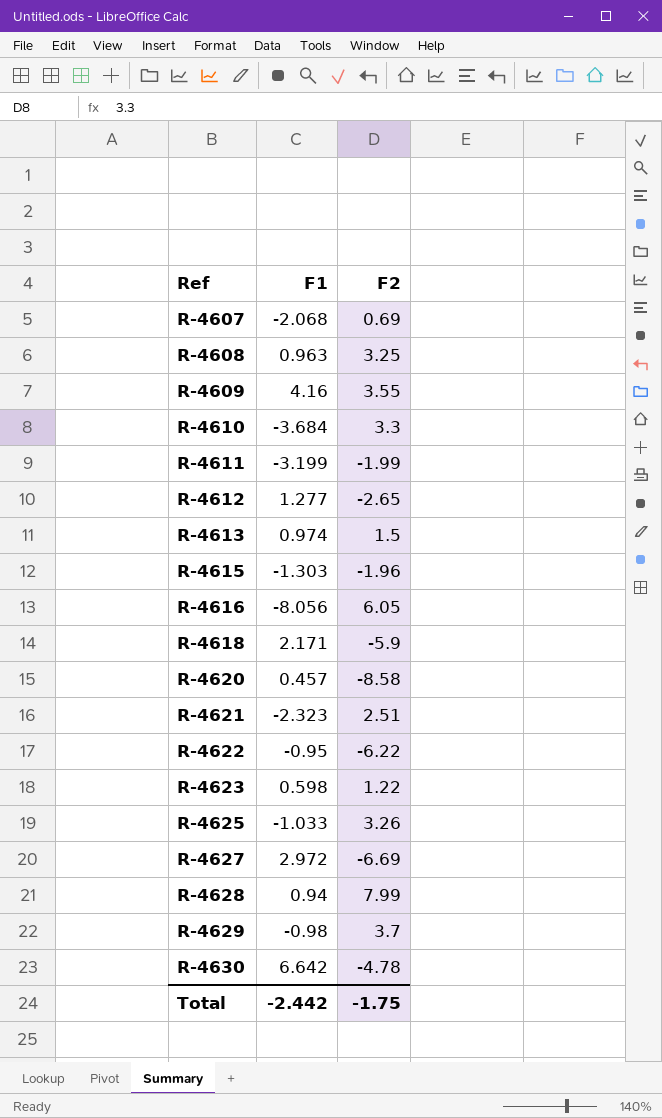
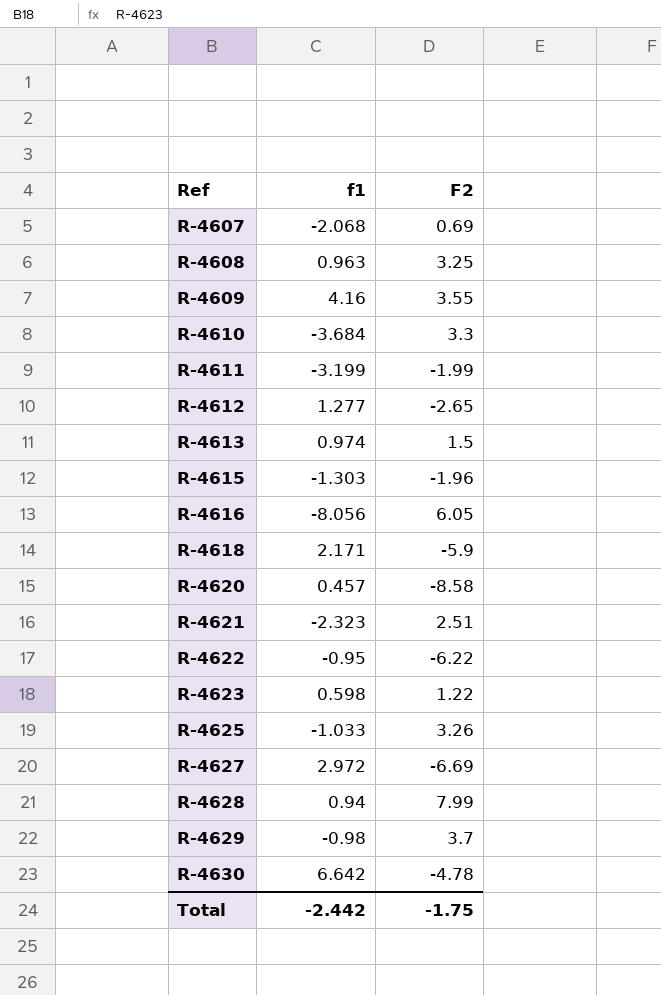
column name: F1 -> f1

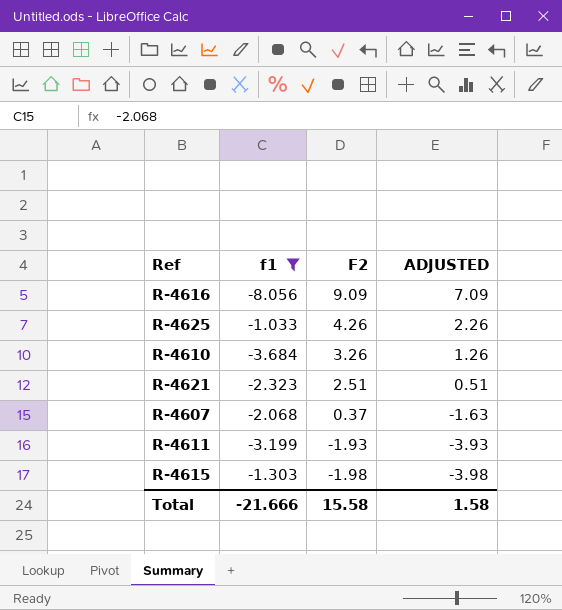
filter: none -> f1 <= -1.033
row order: Ref ascending -> F2 descending
column ADJUSTED | formula: none -> [F2] - 2
R-4616 | F2: 6.05 -> 9.09
R-4625 | F2: 3.26 -> 4.26
R-4610 | F2: 3.3 -> 3.26
R-4607 | F2: 0.69 -> 0.37
R-4611 | F2: -1.99 -> -1.93
R-4615 | F2: -1.96 -> -1.98
Total | f1: -2.442 -> -21.666
Total | F2: -1.75 -> 15.58

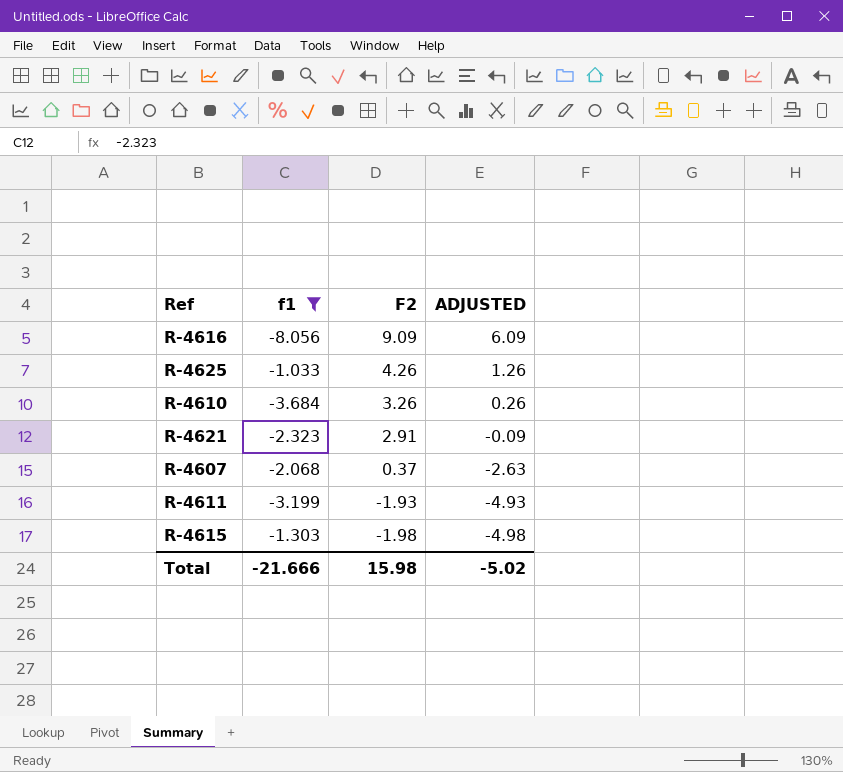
column ADJUSTED | formula: [F2] - 2 -> [F2] - 3
R-4621 | F2: 2.51 -> 2.91
Total | F2: 15.58 -> 15.98
Total | ADJUSTED: 1.58 -> -5.02

